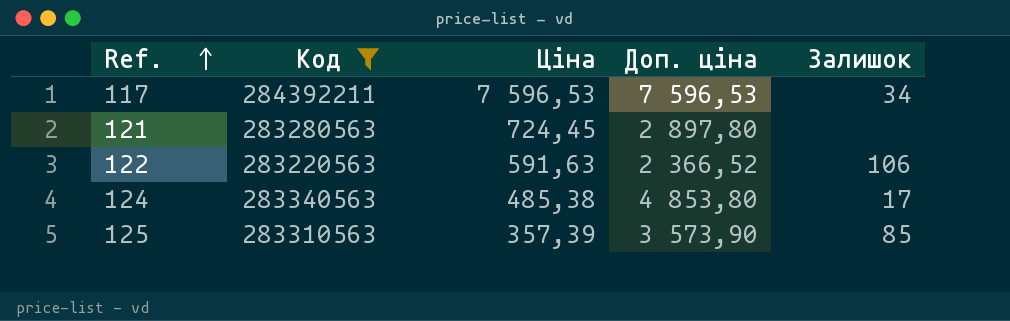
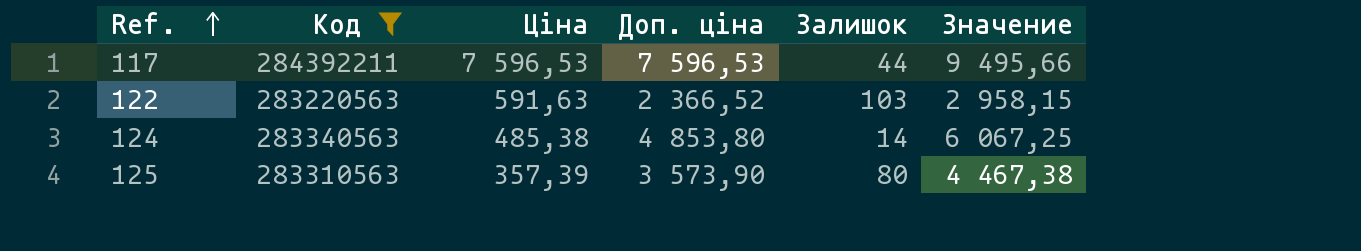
column Значение | formula: none -> [Доп. ціна] * 1,25
row 121: 283280563 | 724,45 | 2 897,80 | none -> none
117 | Залишок: 34 -> 44
122 | Залишок: 106 -> 103
124 | Залишок: 17 -> 14
125 | Залишок: 85 -> 80

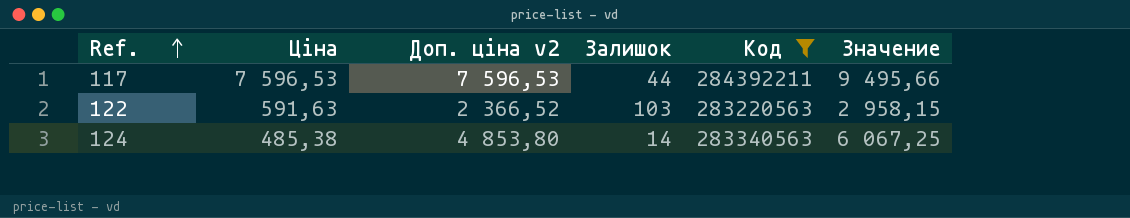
column name: Доп. ціна -> Доп. ціна v2
column Код | position: 2 -> 5
row 125: 283310563 | 357,39 | 3 573,90 | 80 | 4 467,38 -> none

